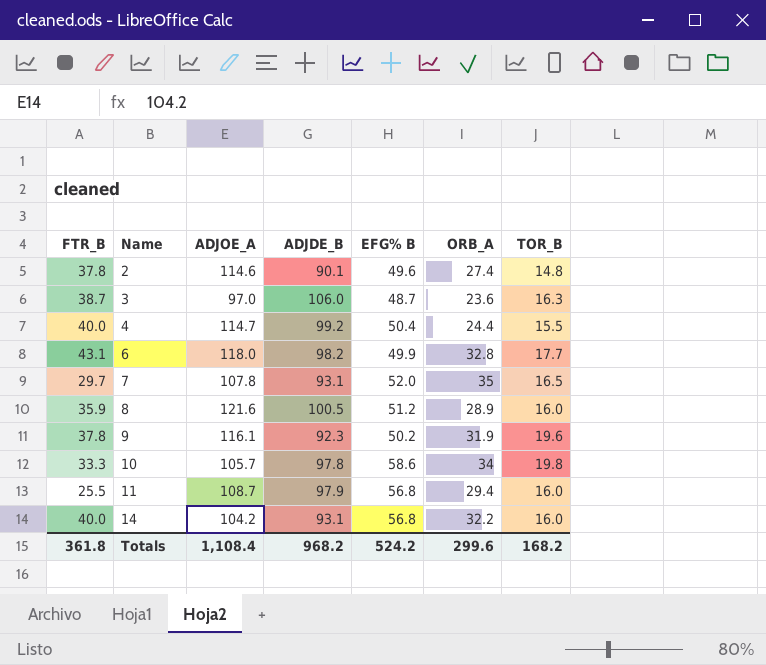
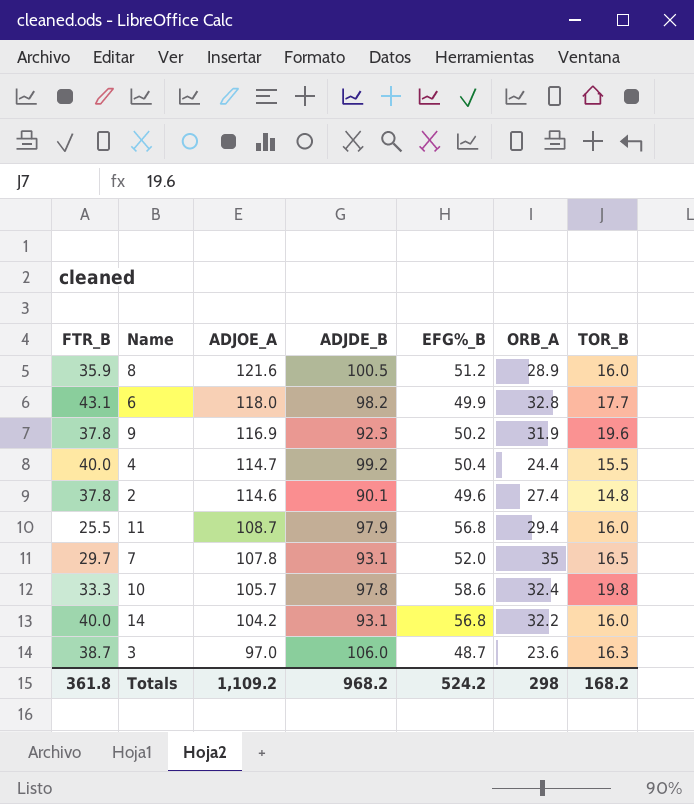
row order: Name ascending -> ADJOE_A descending
column name: EFG% B -> EFG%_B
9 | ADJOE_A: 116.1 -> 116.9
10 | ORB_A: 34 -> 32.4
Totals | ADJOE_A: 1,108.4 -> 1,109.2
Totals | ORB_A: 299.6 -> 298

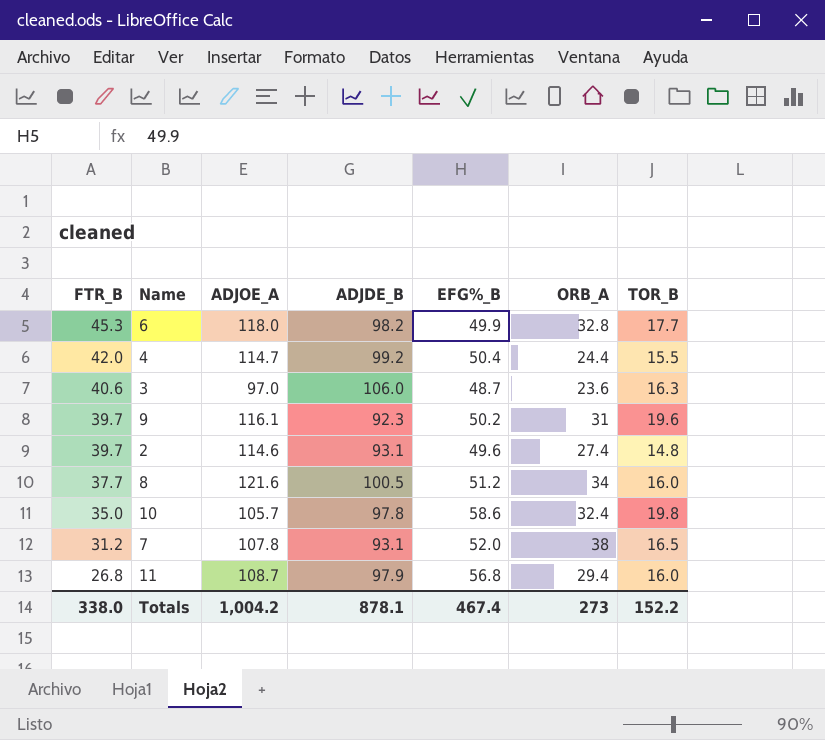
row order: ADJOE_A descending -> FTR_B descending
row 14: 40.0 | 104.2 | 93.1 | 56.8 | 32.2 | 16.0 -> none
6 | FTR_B: 43.1 -> 45.3
4 | FTR_B: 40.0 -> 42.0
3 | FTR_B: 38.7 -> 40.6
9 | FTR_B: 37.8 -> 39.7
9 | ADJOE_A: 116.9 -> 116.1
9 | ORB_A: 31.9 -> 31
2 | FTR_B: 37.8 -> 39.7
2 | ADJDE_B: 90.1 -> 93.1
8 | FTR_B: 35.9 -> 37.7
8 | ORB_A: 28.9 -> 34
10 | FTR_B: 33.3 -> 35.0
7 | FTR_B: 29.7 -> 31.2
7 | ORB_A: 35 -> 38
11 | FTR_B: 25.5 -> 26.8
Totals | FTR_B: 361.8 -> 338.0
Totals | ADJOE_A: 1,109.2 -> 1,004.2
Totals | ADJDE_B: 968.2 -> 878.1
Totals | EFG%_B: 524.2 -> 467.4
Totals | ORB_A: 298 -> 273
Totals | TOR_B: 168.2 -> 152.2

